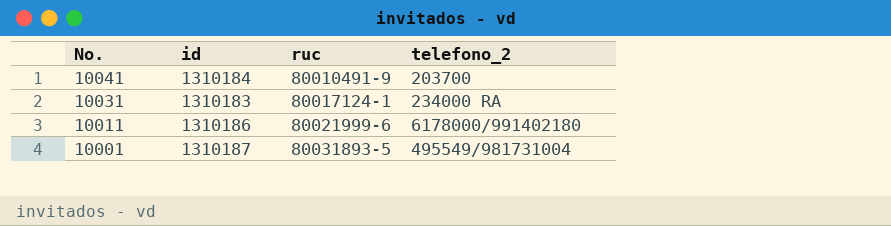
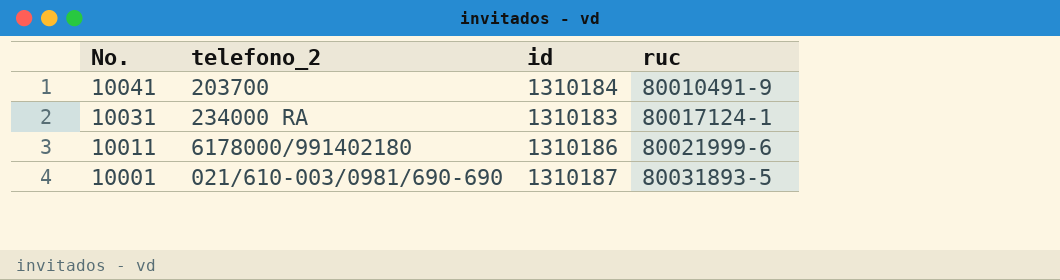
column telefono_2 | position: 4 -> 2
10001 | telefono_2: 495549/981731004 -> 021/610-003/0981/690-690

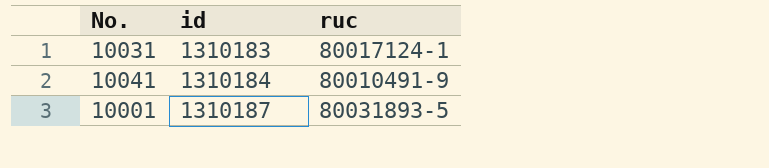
row order: No. descending -> id ascending
column telefono_2 | position: 2 -> none
row 10011: 6178000/991402180 | 1310186 | 80021999-6 -> none

